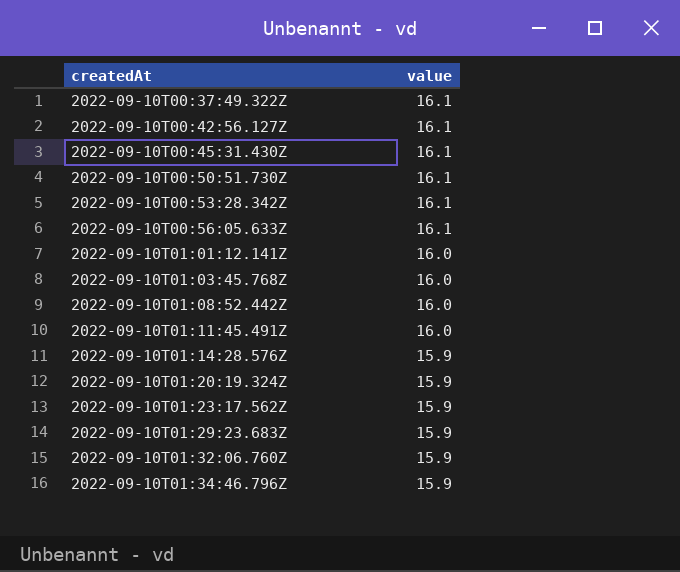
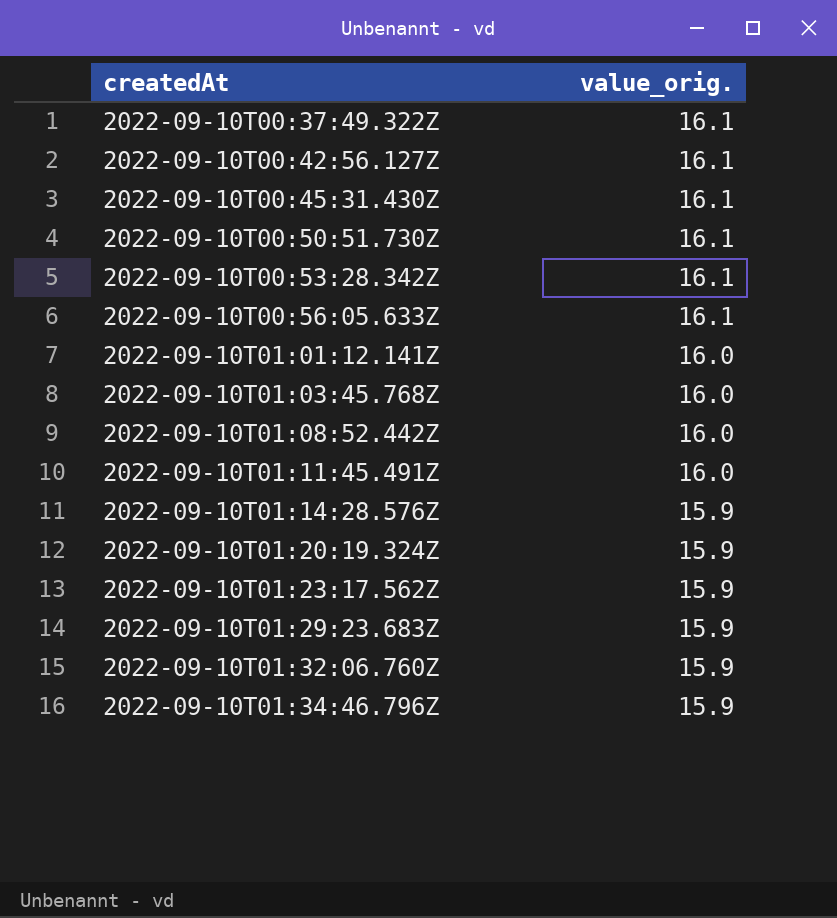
column name: value -> value_orig.

